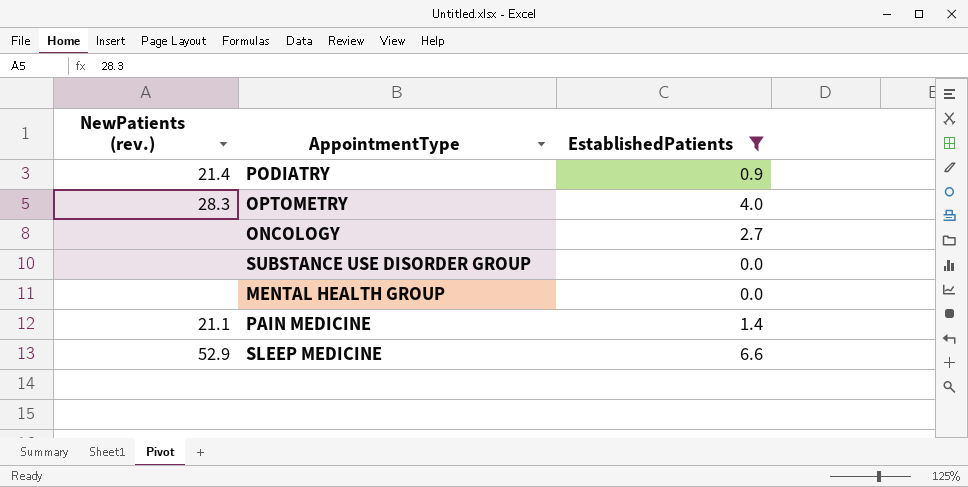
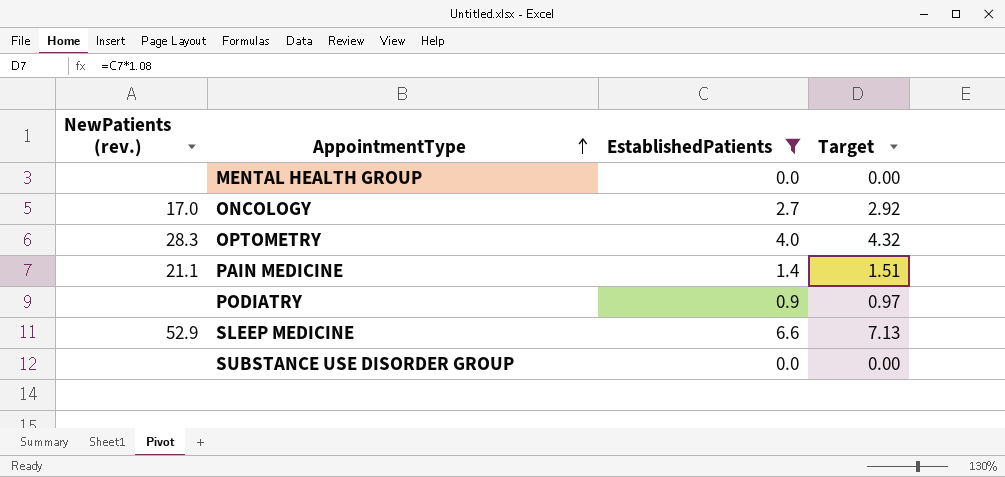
row order: none -> AppointmentType ascending
column Target | formula: none -> [EstablishedPatients] * 1.08
ONCOLOGY | NewPatients (rev.): none -> 17.0
PODIATRY | NewPatients (rev.): 21.4 -> none

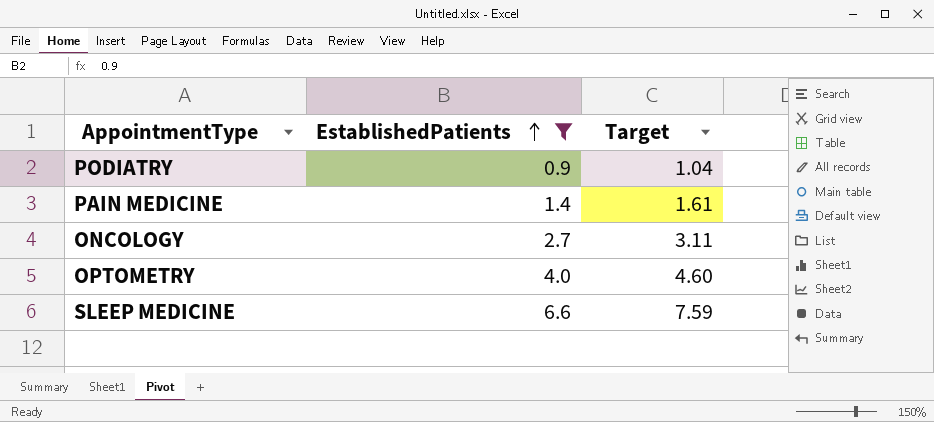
row order: AppointmentType ascending -> EstablishedPatients ascending
column NewPatients (rev.) | position: 1 -> none
column Target | formula: [EstablishedPatients] * 1.08 -> [EstablishedPatients] * 1.15
row MENTAL HEALTH GROUP: none | 0.0 | 0.00 -> none
row SUBSTANCE USE DISORDER GROUP: none | 0.0 | 0.00 -> none

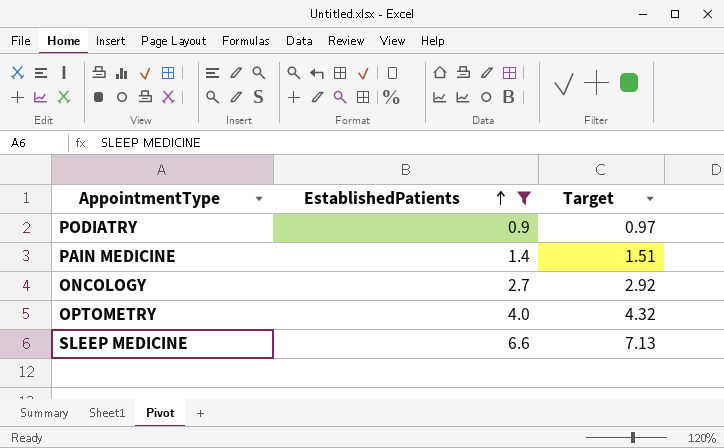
column Target | formula: [EstablishedPatients] * 1.15 -> [EstablishedPatients] * 1.08

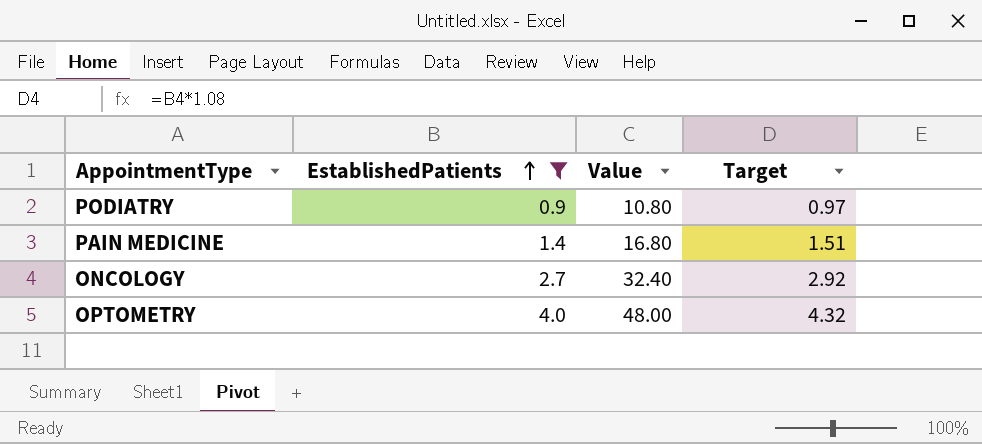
column Value | formula: none -> [EstablishedPatients] * 12
row SLEEP MEDICINE: 6.6 | 7.13 -> none

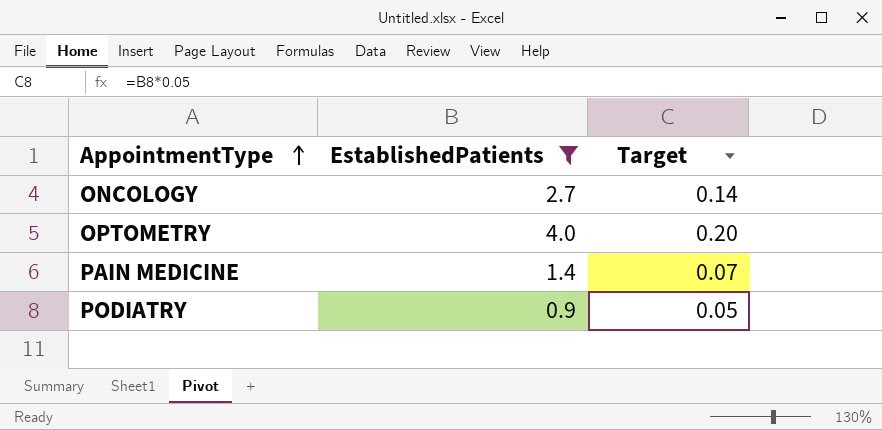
row order: EstablishedPatients ascending -> AppointmentType ascending
column Value | formula: [EstablishedPatients] * 12 -> none
column Target | formula: [EstablishedPatients] * 1.08 -> [EstablishedPatients] * 0.05

